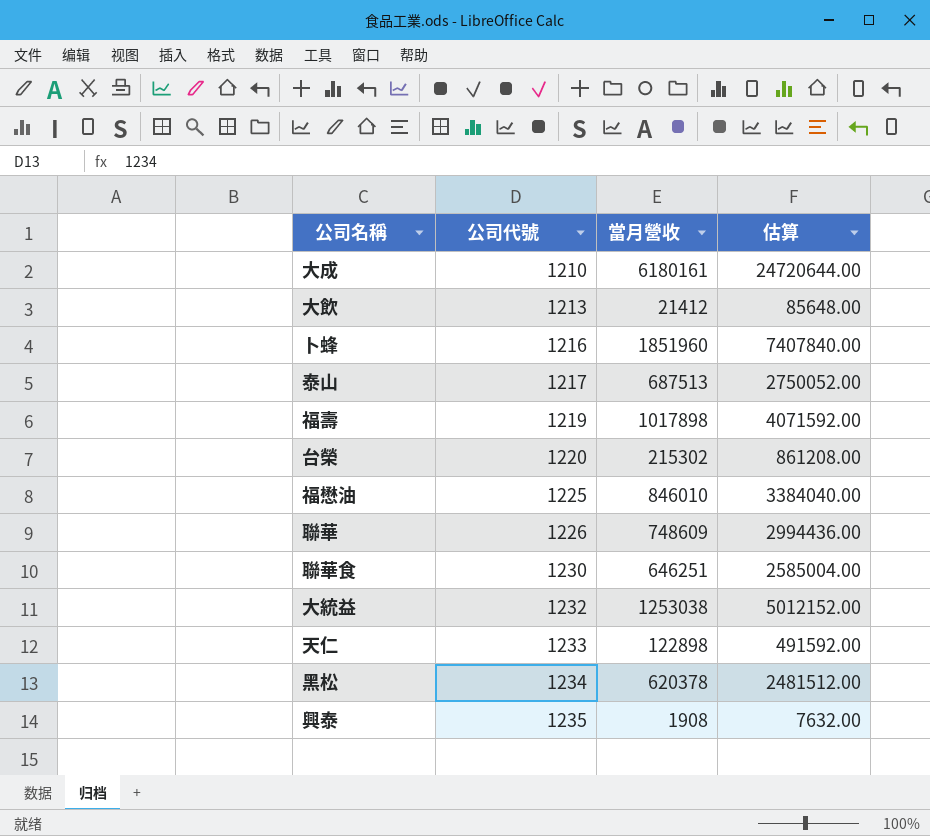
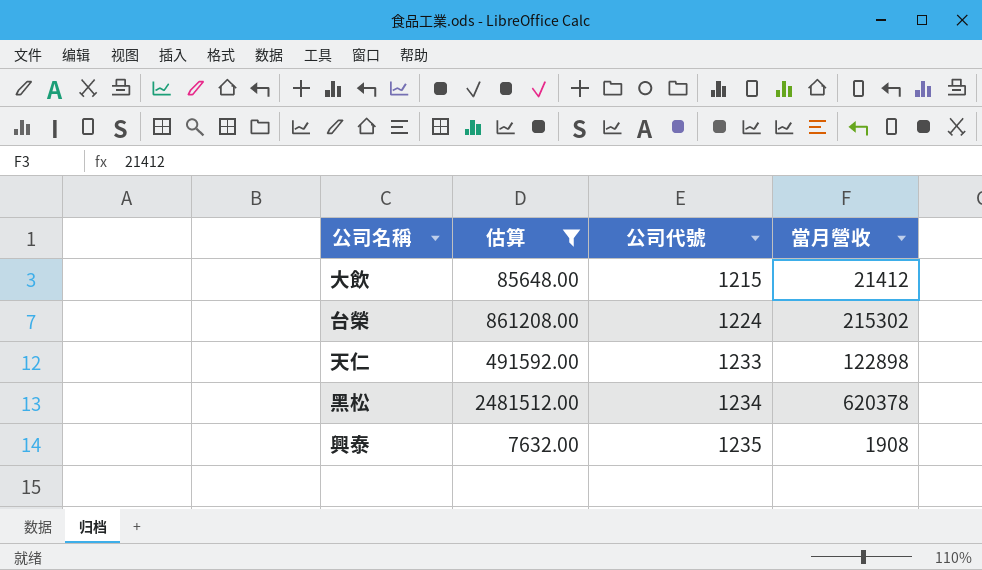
filter: none -> 估算 <= 2481512.00
column 估算 | position: 4 -> 2
大飲 | 公司代號: 1213 -> 1215
台榮 | 公司代號: 1220 -> 1224

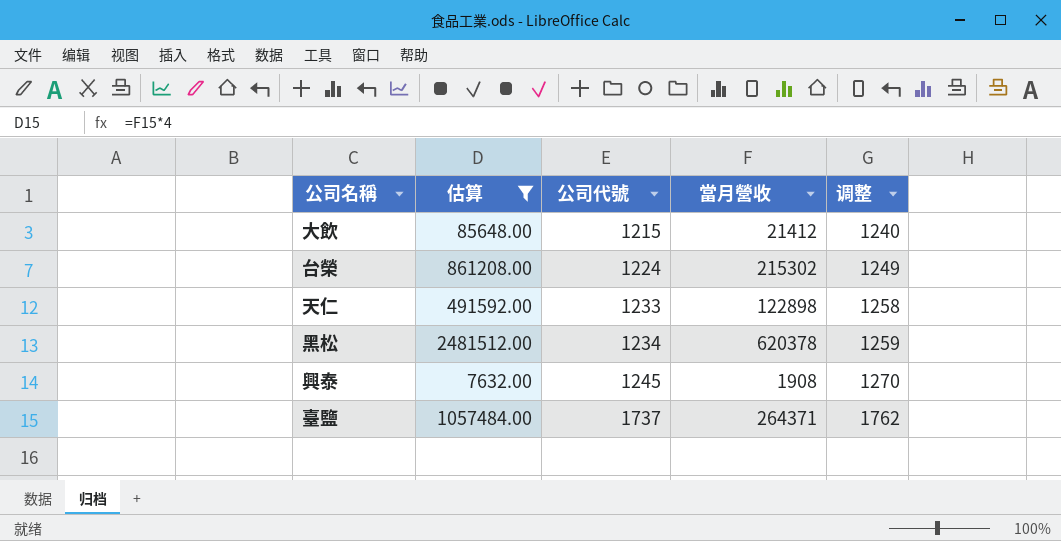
column 调整 | formula: none -> [公司代號] + 25
興泰 | 公司代號: 1235 -> 1245
row 臺鹽: none -> 1057484.00 | 1737 | 264371 | 1762

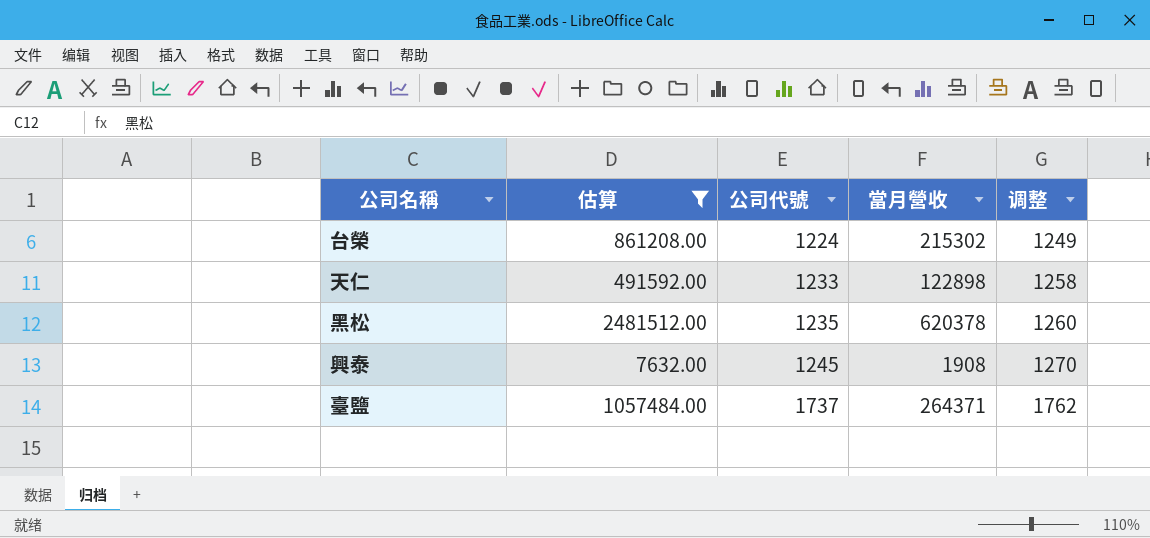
row 大飲: 85648.00 | 1215 | 21412 | 1240 -> none
黑松 | 公司代號: 1234 -> 1235
黑松 | 调整: 1259 -> 1260

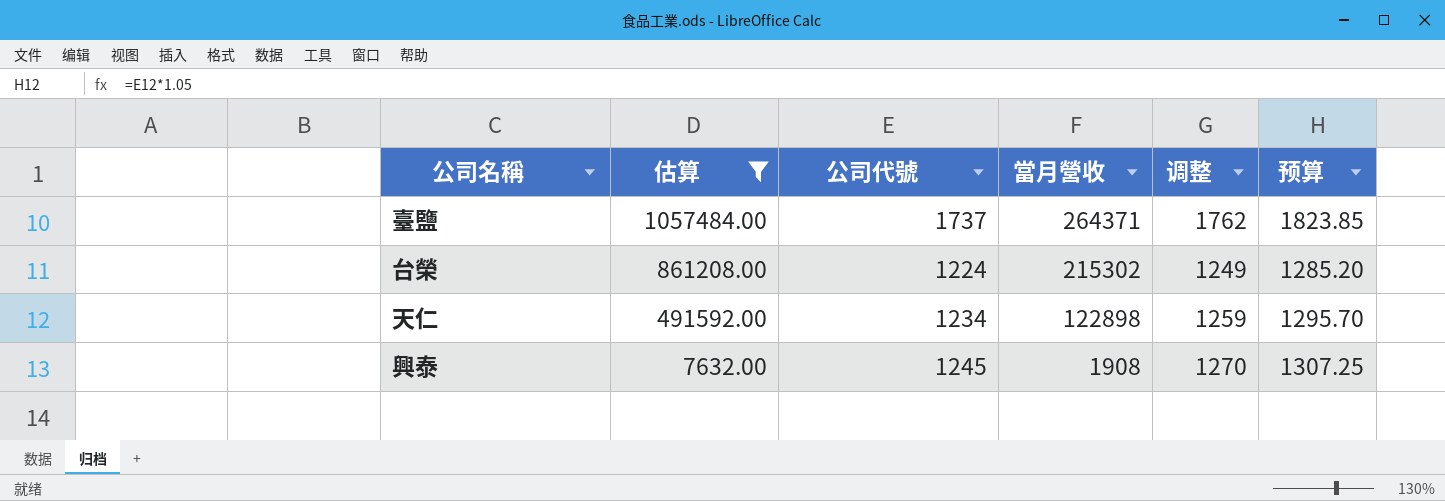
row order: 公司代號 ascending -> 估算 descending
column 预算 | formula: none -> [公司代號] * 1.05
row 黑松: 2481512.00 | 1235 | 620378 | 1260 -> none
天仁 | 公司代號: 1233 -> 1234
天仁 | 调整: 1258 -> 1259

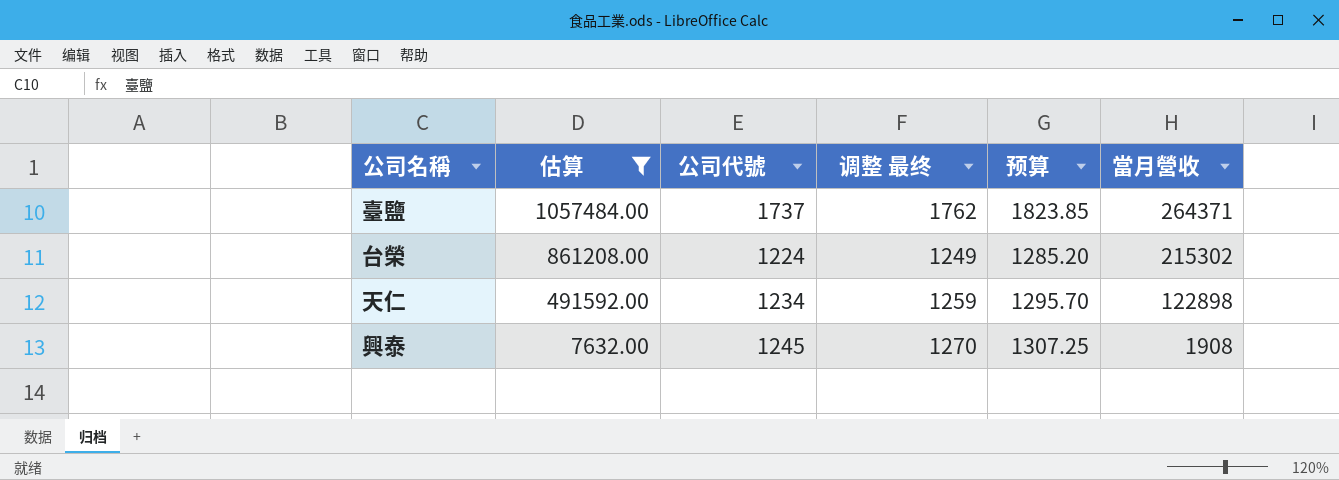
column name: 调整 -> 调整 最终
column 當月營收 | position: 4 -> 6

